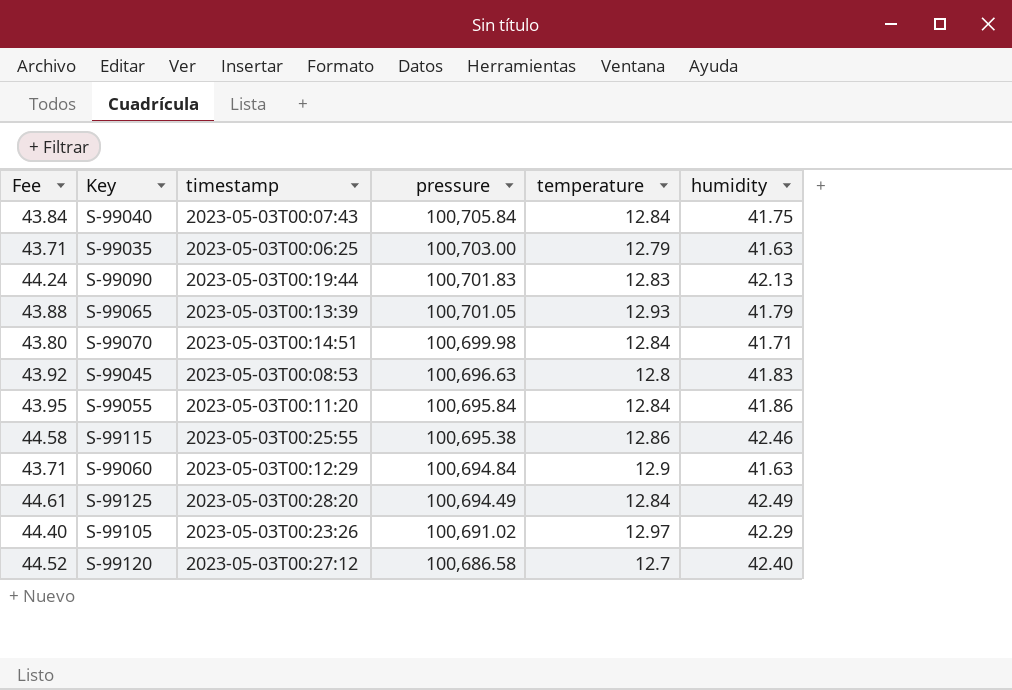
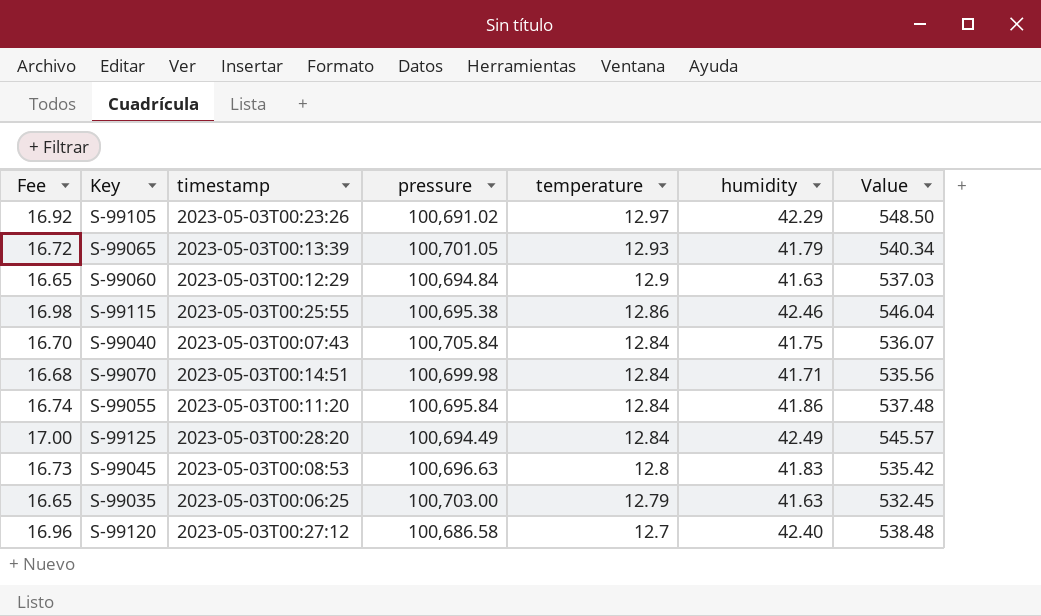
row order: pressure descending -> temperature descending
column Fee | formula: [humidity] * 1.05 -> [humidity] * 0.4
column Value | formula: none -> [temperature] * [humidity]
row S-99090: 44.24 | 2023-05-03T00:19:44 | 100,701.83 | 12.83 | 42.13 -> none

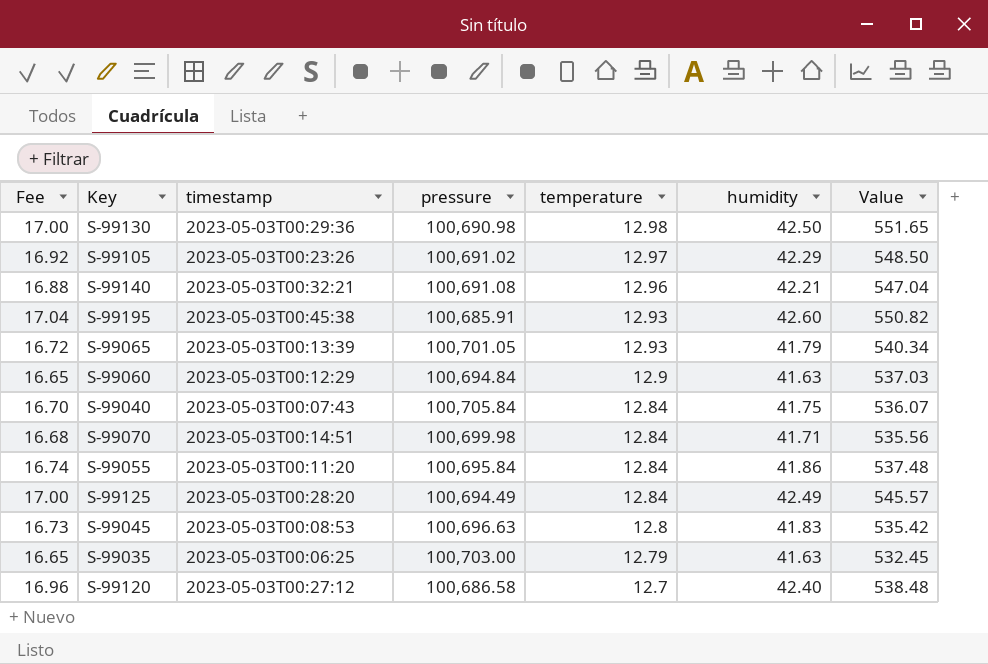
row S-99115: 16.98 | 2023-05-03T00:25:55 | 100,695.38 | 12.86 | 42.46 | 546.04 -> none
row S-99130: none -> 17.00 | 2023-05-03T00:29:36 | 100,690.98 | 12.98 | 42.50 | 551.65
row S-99140: none -> 16.88 | 2023-05-03T00:32:21 | 100,691.08 | 12.96 | 42.21 | 547.04
row S-99195: none -> 17.04 | 2023-05-03T00:45:38 | 100,685.91 | 12.93 | 42.60 | 550.82

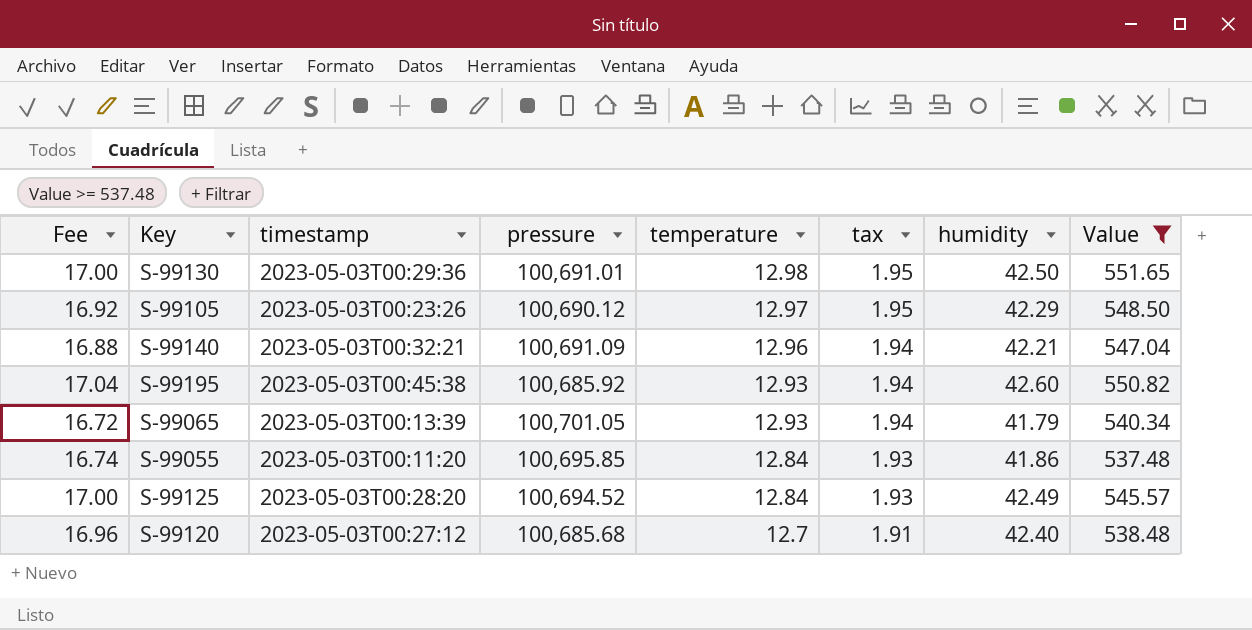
filter: none -> Value >= 537.48
column tax | formula: none -> [temperature] * 0.15
S-99130 | pressure: 100,690.98 -> 100,691.01
S-99105 | pressure: 100,691.02 -> 100,690.12
S-99140 | pressure: 100,691.08 -> 100,691.09
S-99195 | pressure: 100,685.91 -> 100,685.92
S-99055 | pressure: 100,695.84 -> 100,695.85
S-99125 | pressure: 100,694.49 -> 100,694.52
S-99120 | pressure: 100,686.58 -> 100,685.68

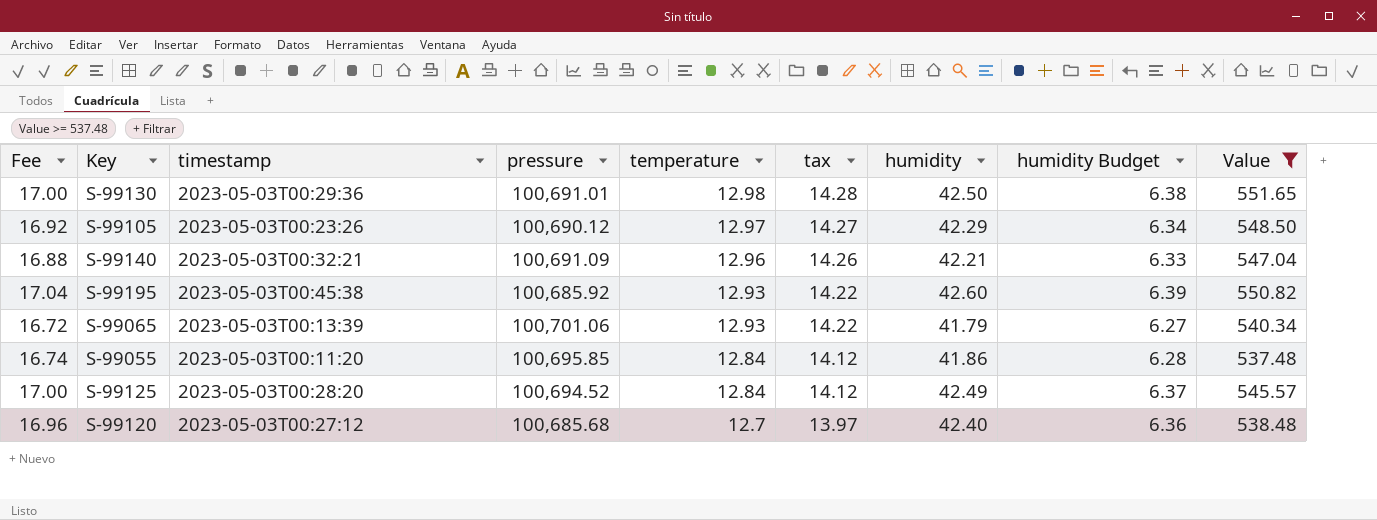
column tax | formula: [temperature] * 0.15 -> [temperature] * 1.1
column humidity Budget | formula: none -> [humidity] * 0.15
S-99065 | pressure: 100,701.05 -> 100,701.06

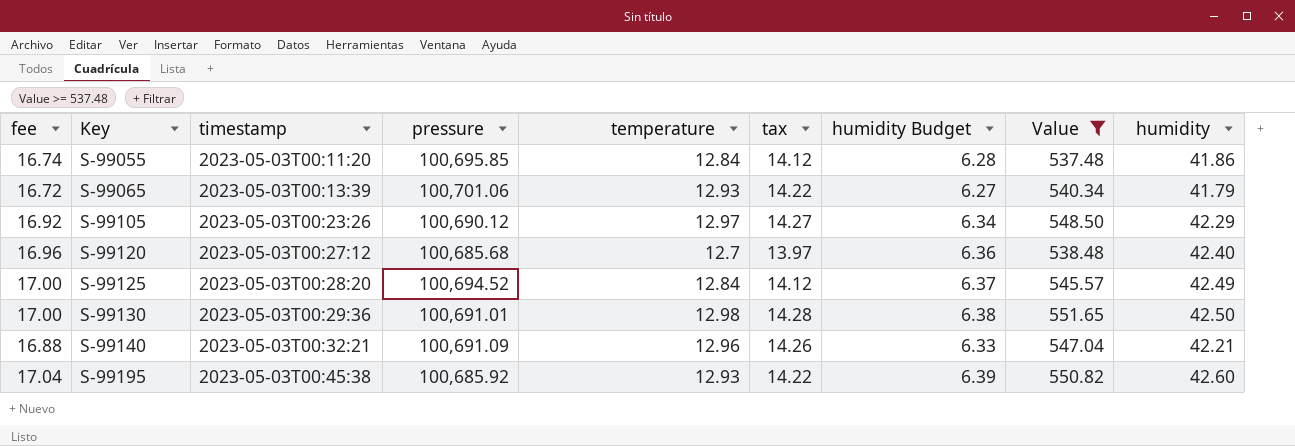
row order: temperature descending -> Key ascending
column name: Fee -> fee
column humidity | position: 7 -> 9

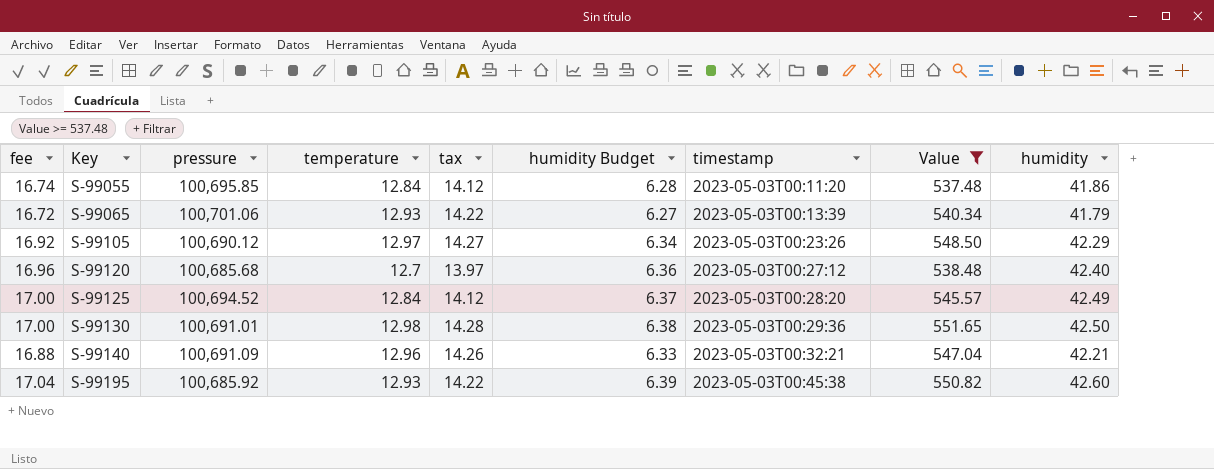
column timestamp | position: 3 -> 7

